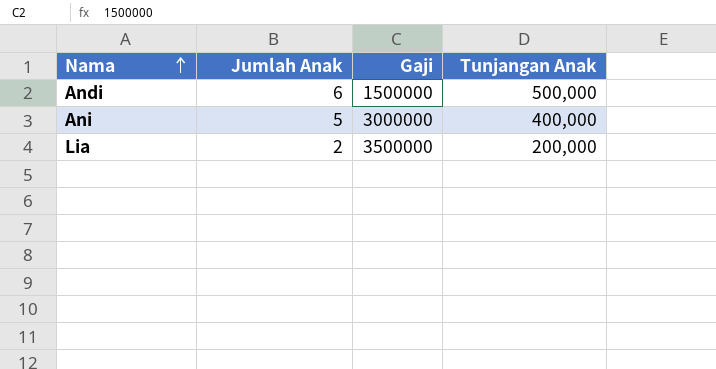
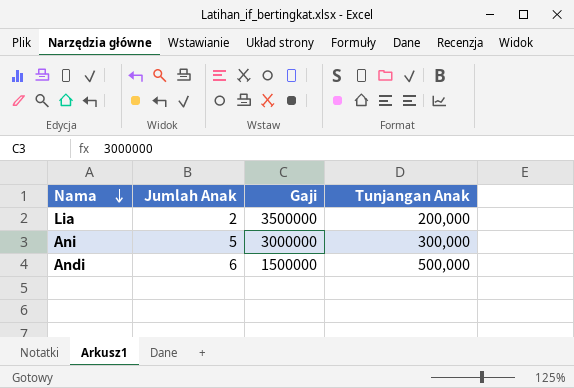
row order: Nama ascending -> Nama descending
Ani | Tunjangan Anak: 400,000 -> 300,000

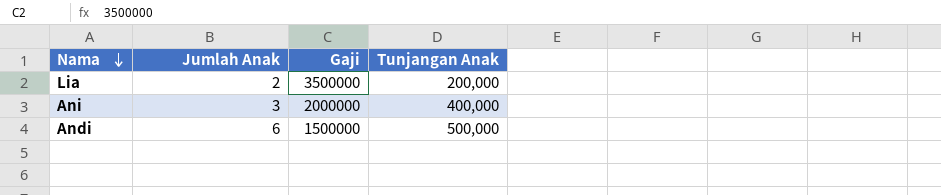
Ani | Jumlah Anak: 5 -> 3
Ani | Gaji: 3000000 -> 2000000
Ani | Tunjangan Anak: 300,000 -> 400,000

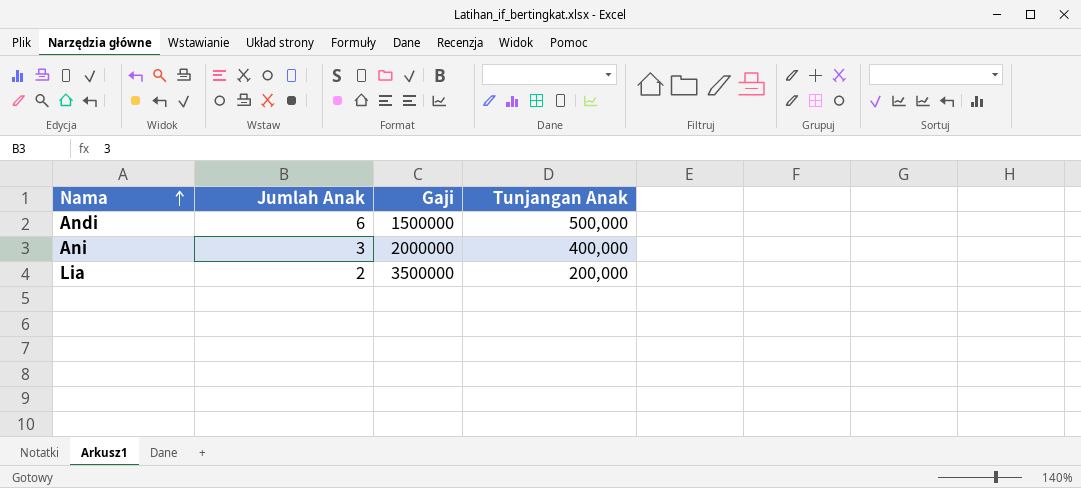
row order: Nama descending -> Nama ascending

